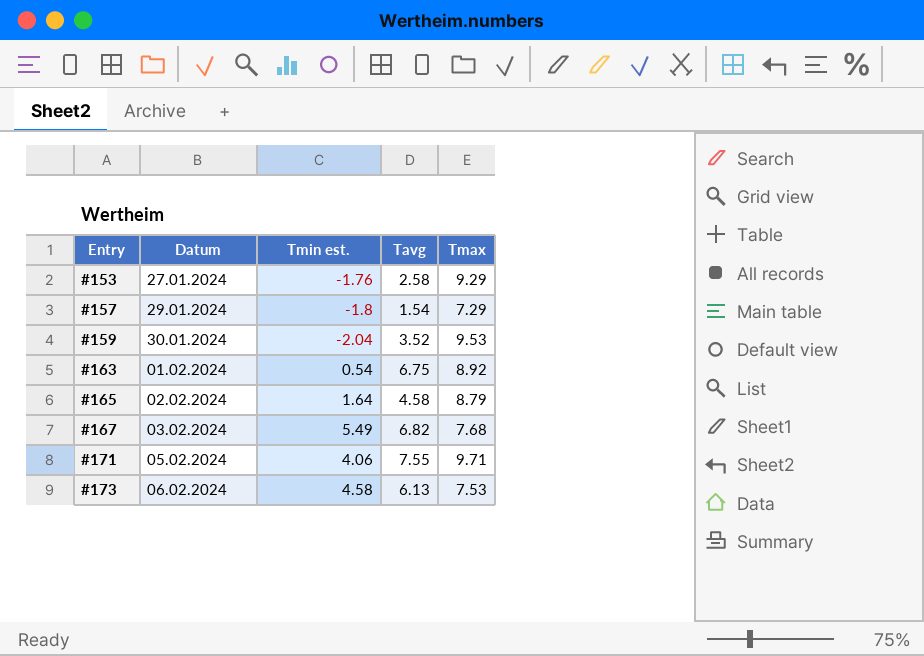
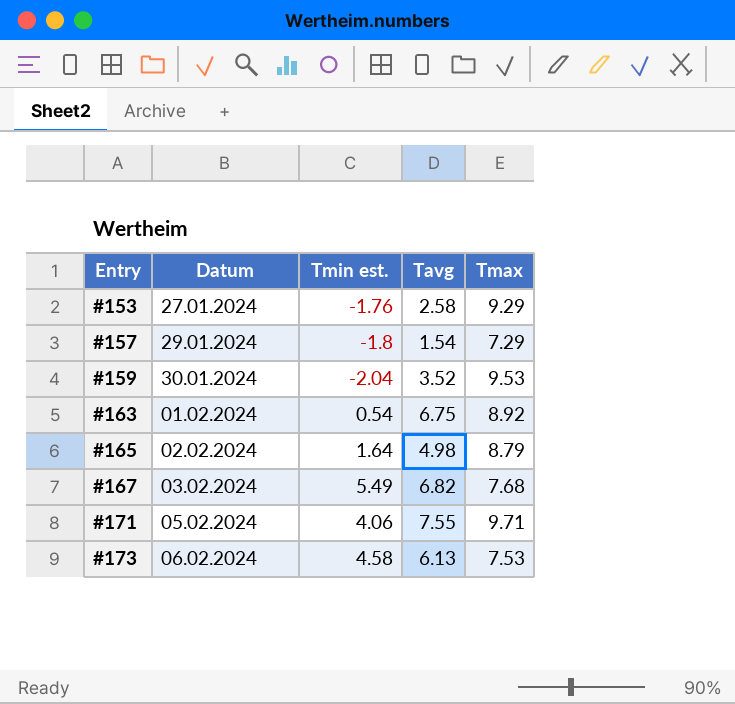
#165 | Tavg: 4.58 -> 4.98

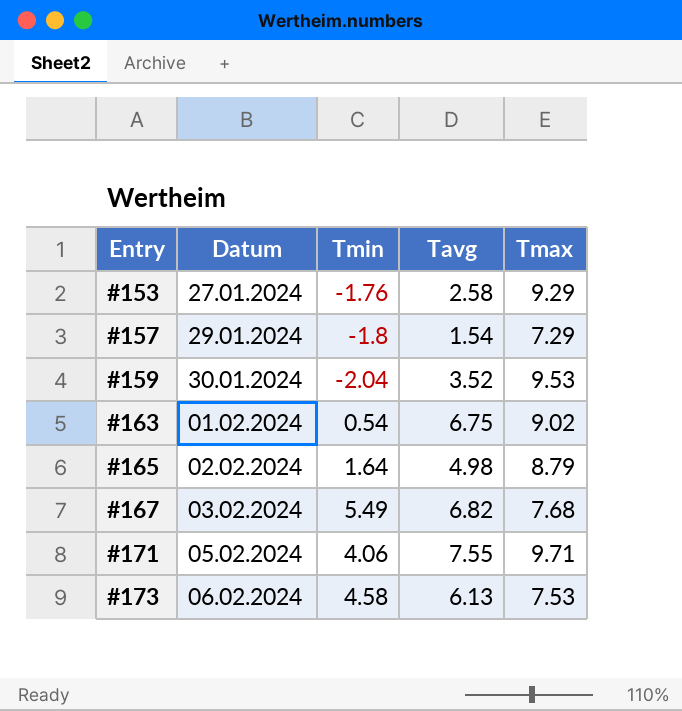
column name: Tmin est. -> Tmin
#163 | Tmax: 8.92 -> 9.02

